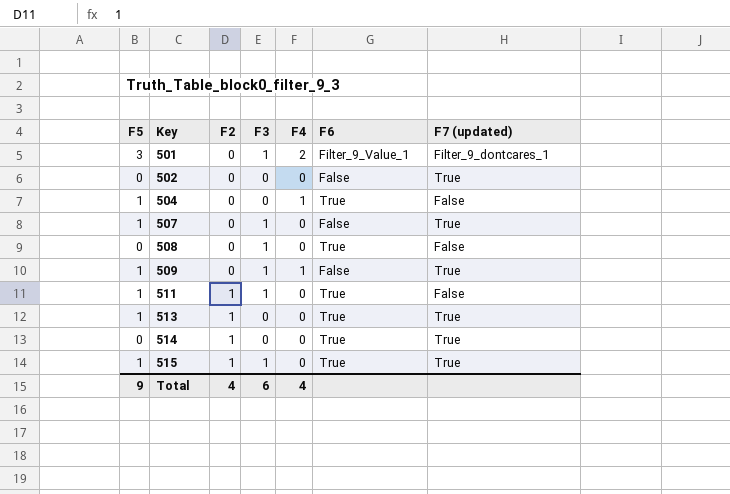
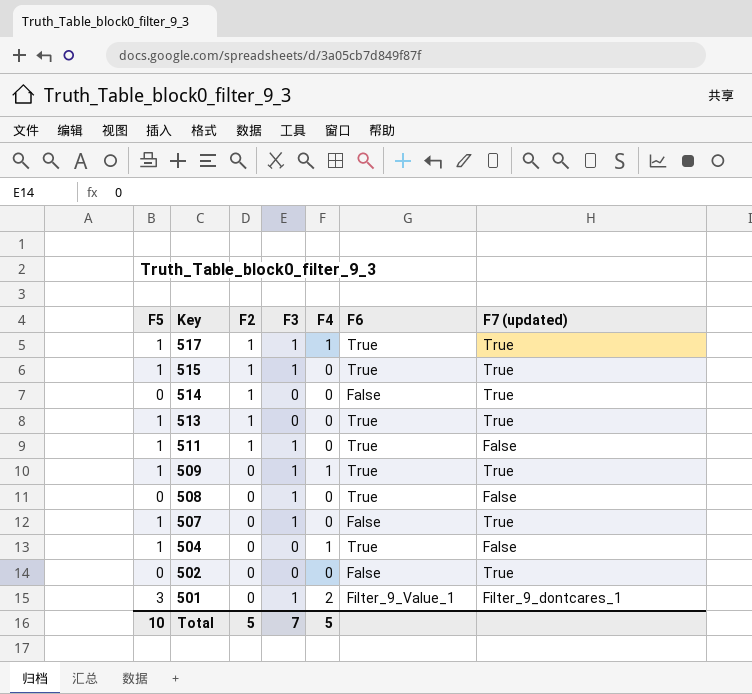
row order: Key ascending -> Key descending
row 517: none -> 1 | 1 | 1 | 1 | True | True
514 | F6: True -> False
509 | F6: False -> True
Total | F5: 9 -> 10
Total | F2: 4 -> 5
Total | F3: 6 -> 7
Total | F4: 4 -> 5

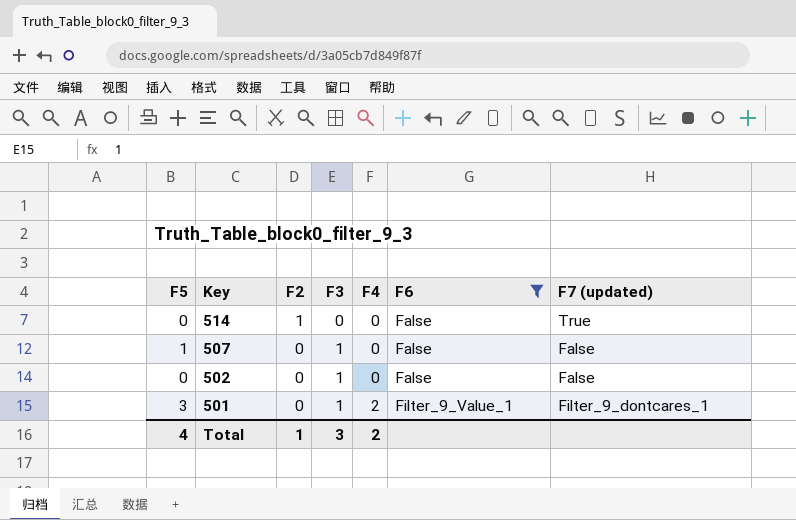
filter: none -> F6 != True
507 | F7 (updated): True -> False
502 | F3: 0 -> 1
502 | F7 (updated): True -> False
Total | F5: 10 -> 4
Total | F2: 5 -> 1
Total | F3: 7 -> 3
Total | F4: 5 -> 2

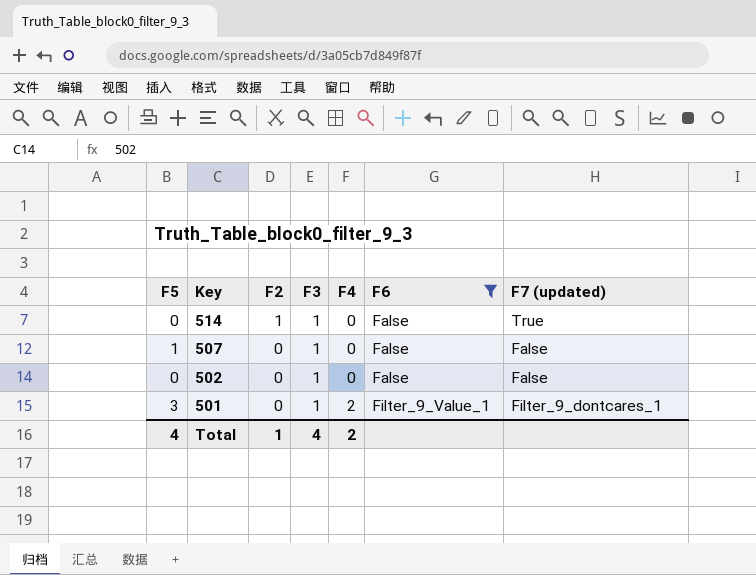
514 | F3: 0 -> 1
Total | F3: 3 -> 4

